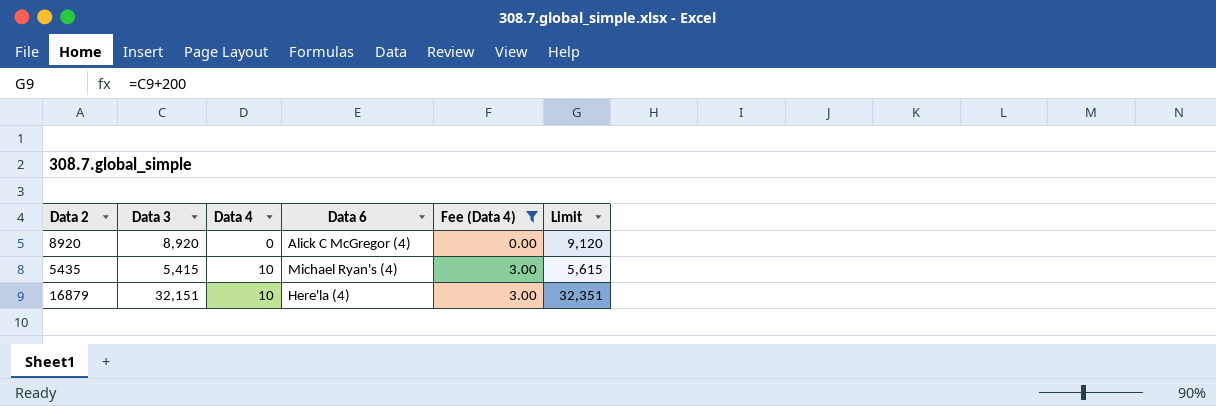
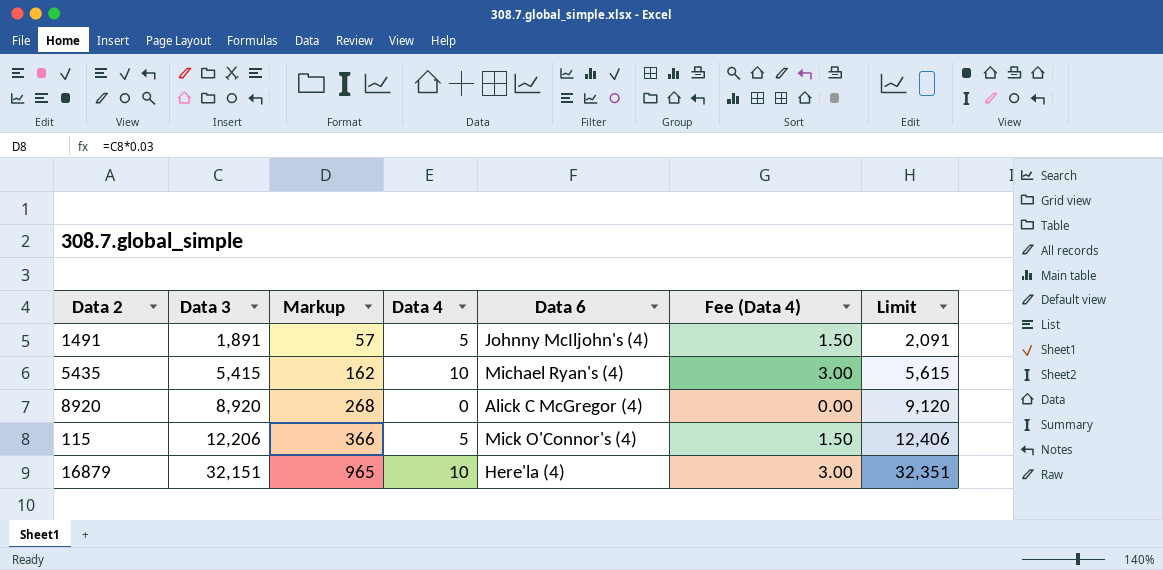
filter: Fee (Data 4) != 1.50 -> none
row order: Data 4 ascending -> Data 3 ascending
column Markup | formula: none -> [Data 3] * 0.03

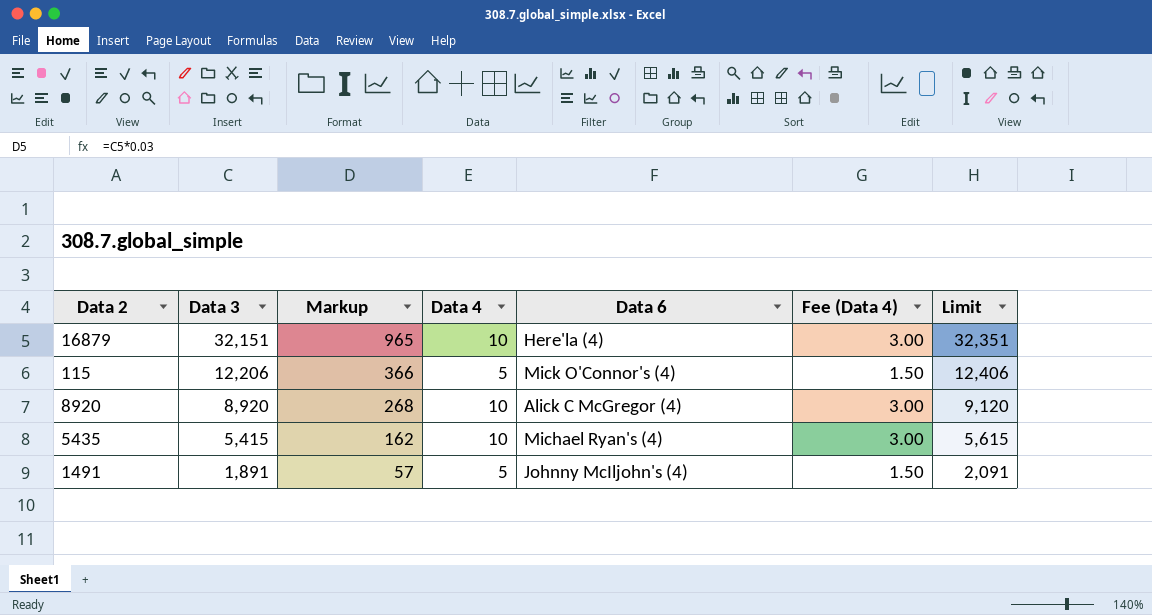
row order: Data 3 ascending -> Data 3 descending
8920 | Data 4: 0 -> 10
8920 | Fee (Data 4): 0.00 -> 3.00

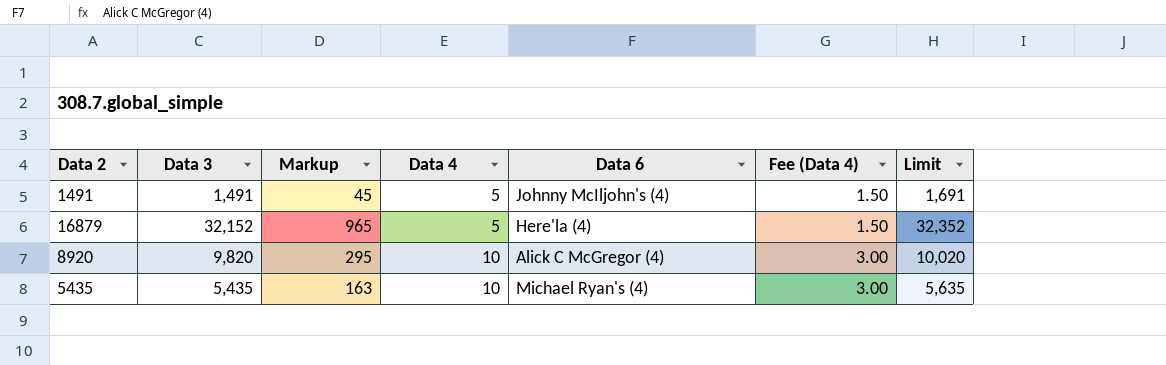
row order: Data 3 descending -> Data 4 ascending
row 115: 12,206 | 366 | 5 | Mick O'Connor's (4) | 1.50 | 12,406 -> none
1491 | Data 3: 1,891 -> 1,491
1491 | Markup: 57 -> 45
1491 | Limit: 2,091 -> 1,691
16879 | Data 3: 32,151 -> 32,152
16879 | Data 4: 10 -> 5
16879 | Fee (Data 4): 3.00 -> 1.50
16879 | Limit: 32,351 -> 32,352
8920 | Data 3: 8,920 -> 9,820
8920 | Markup: 268 -> 295
8920 | Limit: 9,120 -> 10,020
5435 | Data 3: 5,415 -> 5,435
5435 | Markup: 162 -> 163
5435 | Limit: 5,615 -> 5,635

